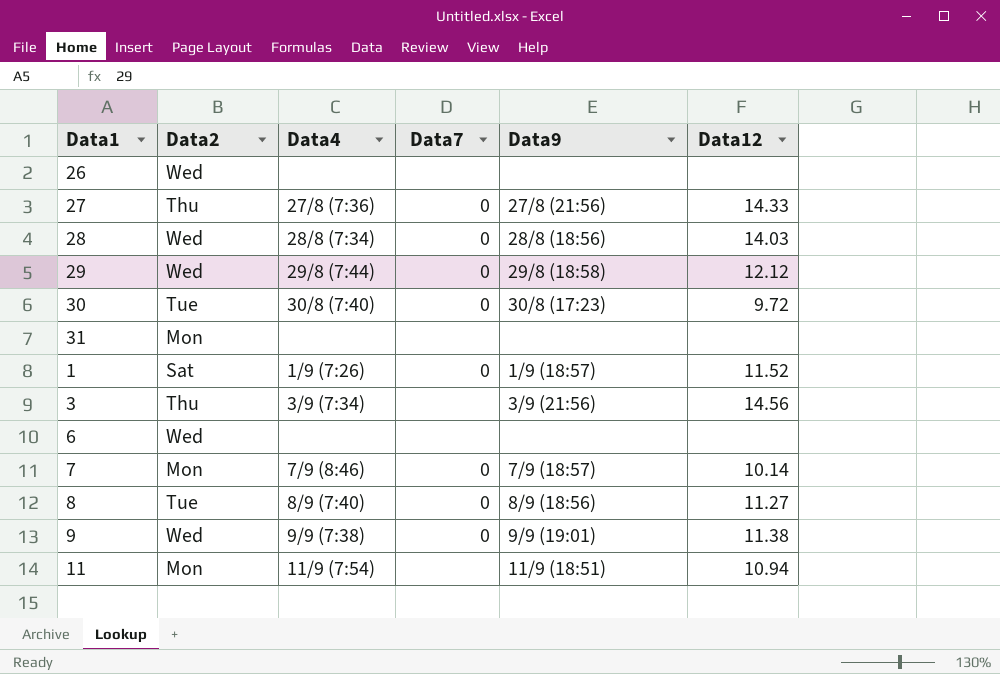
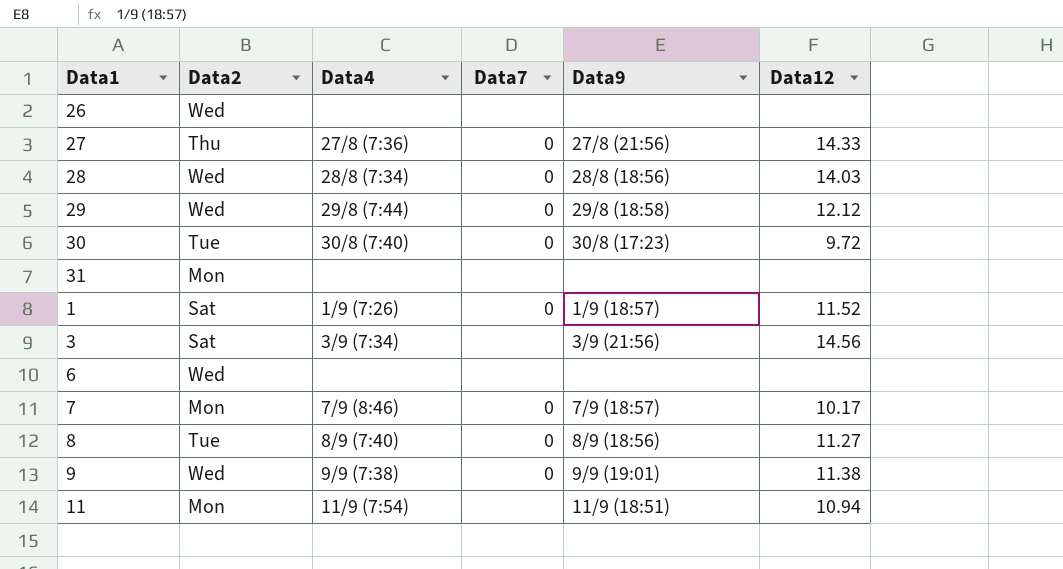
3 | Data2: Thu -> Sat
7 | Data12: 10.14 -> 10.17

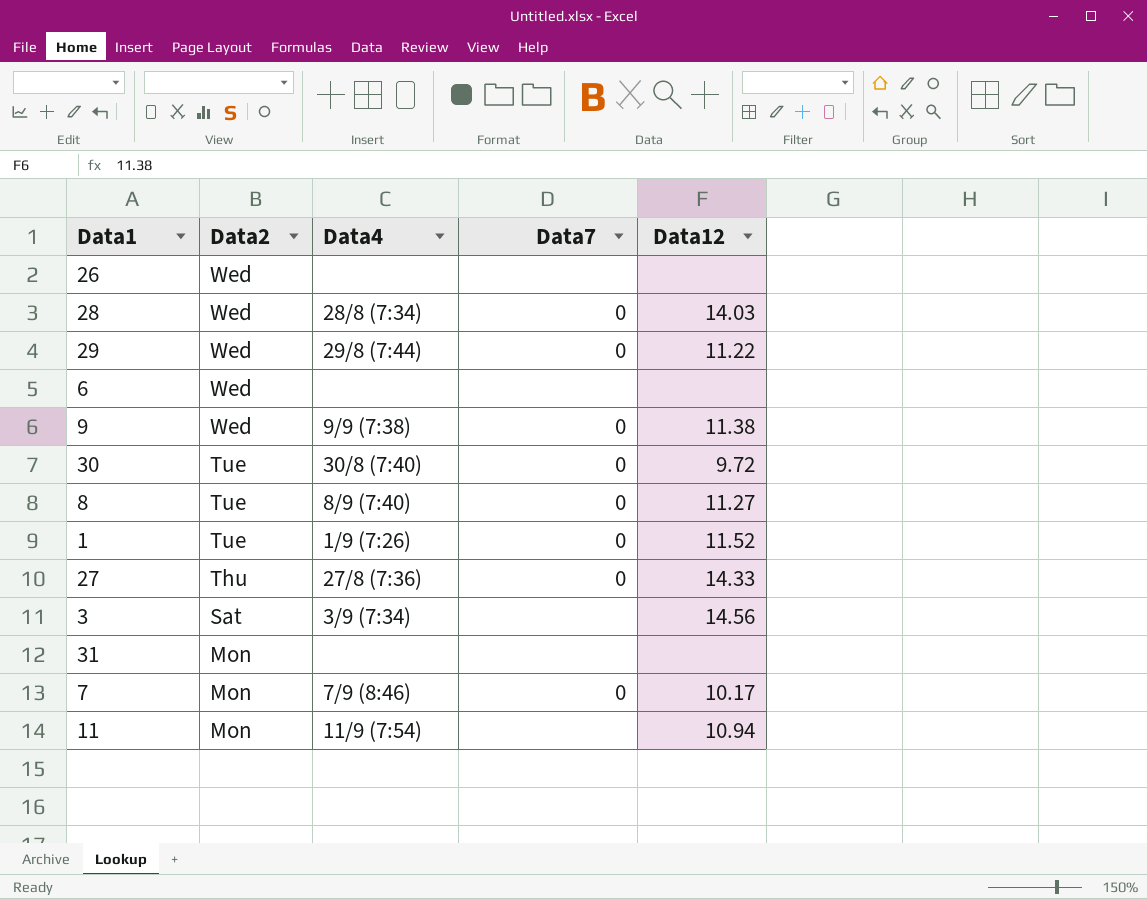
row order: none -> Data2 descending
column Data9 | position: 5 -> none
29 | Data12: 12.12 -> 11.22
1 | Data2: Sat -> Tue

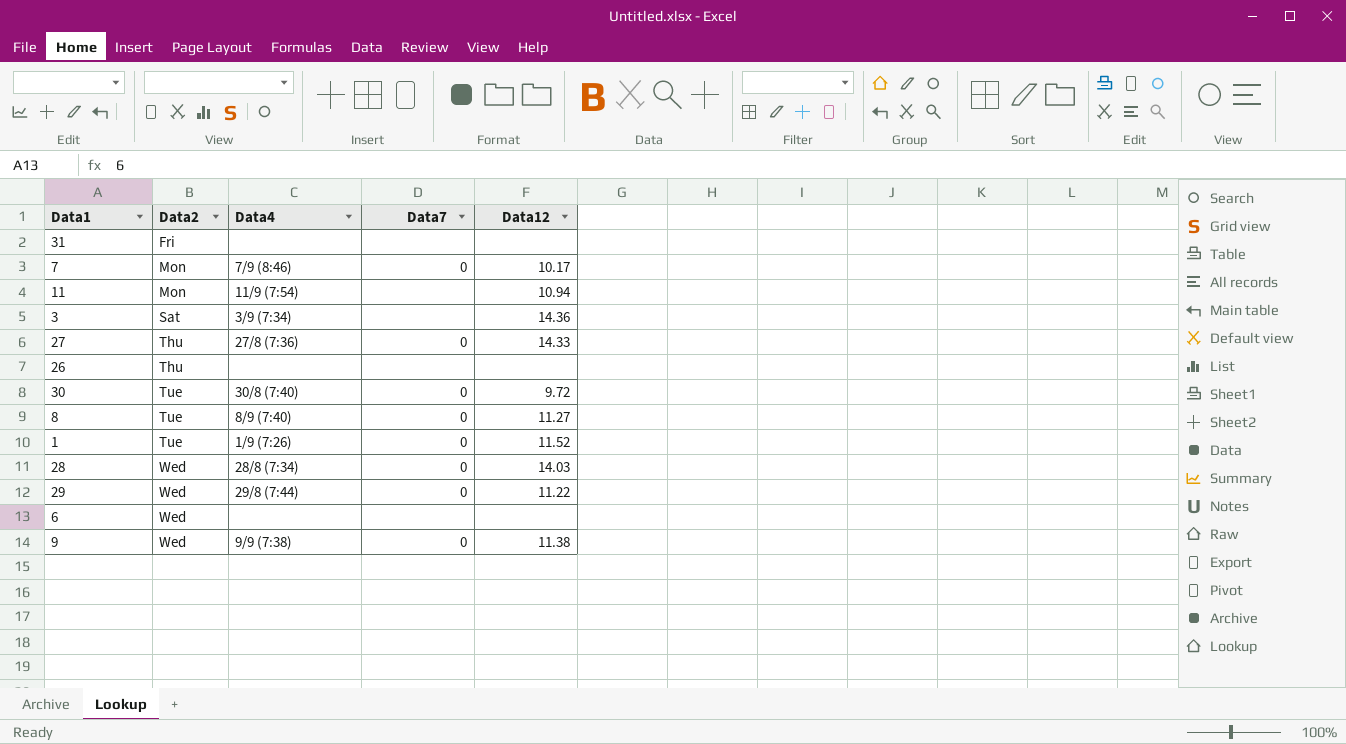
row order: Data2 descending -> Data2 ascending
31 | Data2: Mon -> Fri
3 | Data12: 14.56 -> 14.36
26 | Data2: Wed -> Thu

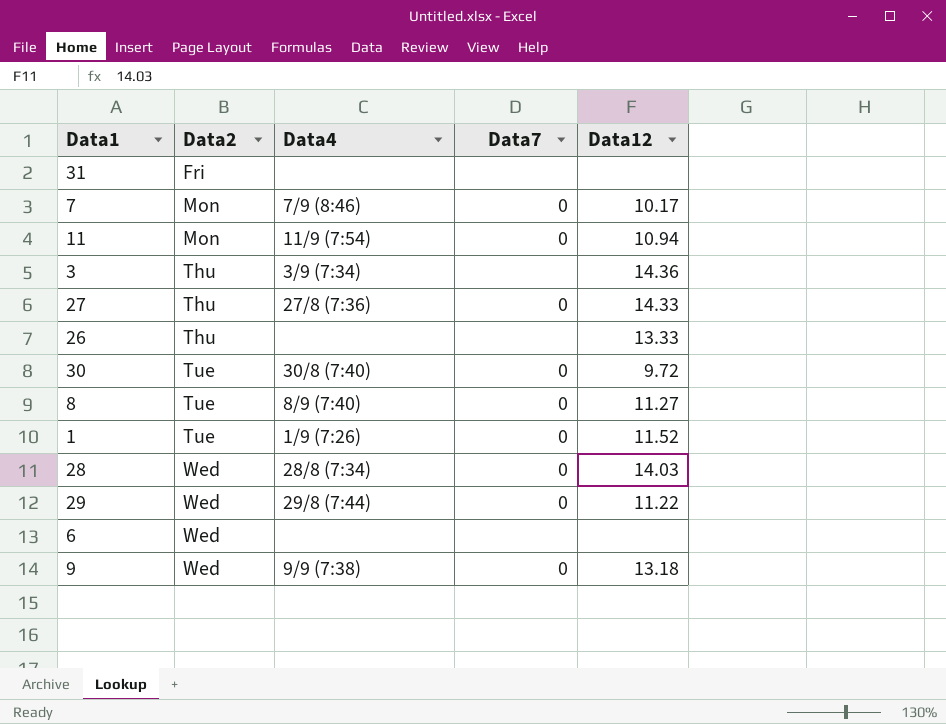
11 | Data7: none -> 0
3 | Data2: Sat -> Thu
26 | Data12: none -> 13.33
9 | Data12: 11.38 -> 13.18

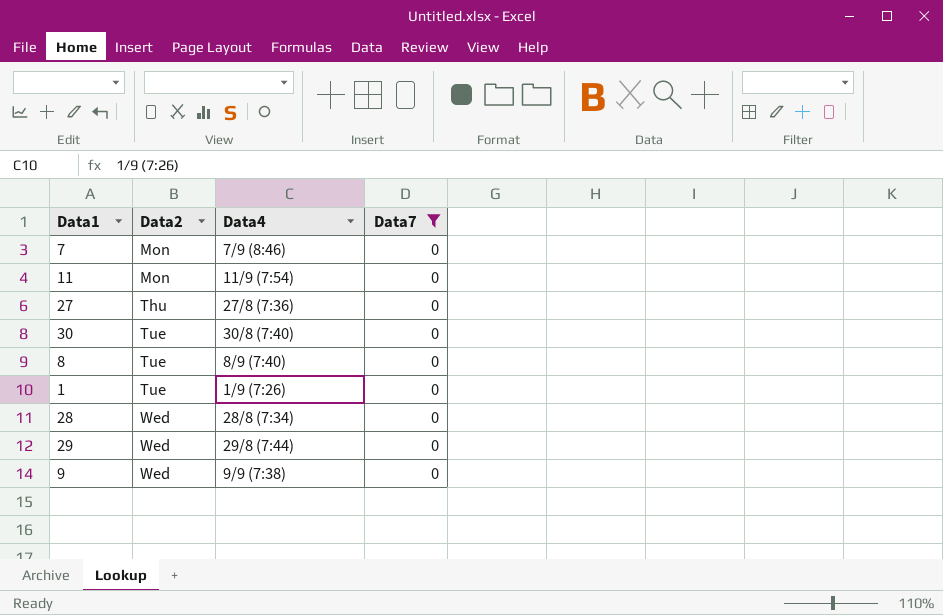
filter: none -> Data7 = 0
column Data12 | position: 5 -> none

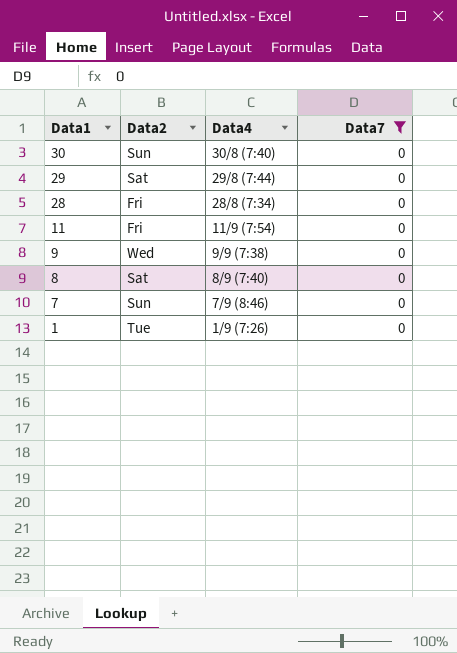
row order: Data2 ascending -> Data1 descending
row 27: Thu | 27/8 (7:36) | 0 -> none
30 | Data2: Tue -> Sun
29 | Data2: Wed -> Sat
28 | Data2: Wed -> Fri
11 | Data2: Mon -> Fri
8 | Data2: Tue -> Sat
7 | Data2: Mon -> Sun

